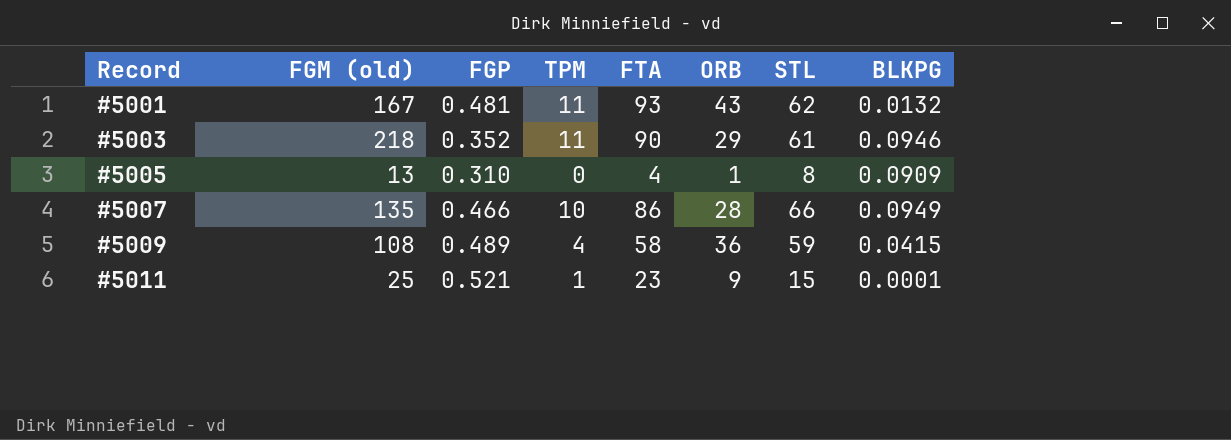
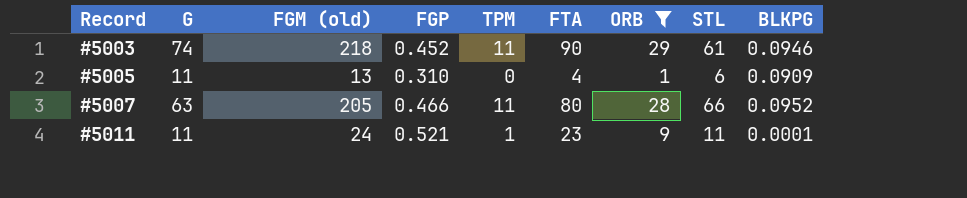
filter: none -> ORB <= 29
column G | position: none -> 2
#5003 | FGP: 0.352 -> 0.452
#5005 | STL: 8 -> 6
#5007 | FGM (old): 135 -> 205
#5007 | TPM: 10 -> 11
#5007 | FTA: 86 -> 80
#5007 | BLKPG: 0.0949 -> 0.0952
#5011 | FGM (old): 25 -> 24
#5011 | STL: 15 -> 11

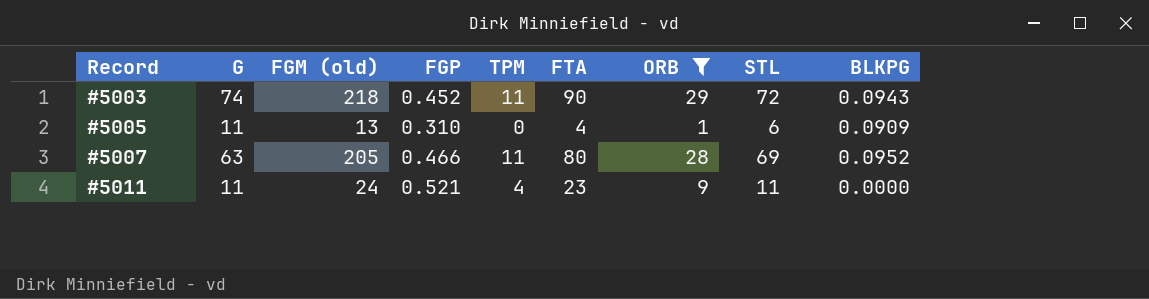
#5003 | STL: 61 -> 72
#5003 | BLKPG: 0.0946 -> 0.0943
#5007 | STL: 66 -> 69
#5011 | TPM: 1 -> 4
#5011 | BLKPG: 0.0001 -> 0.0000

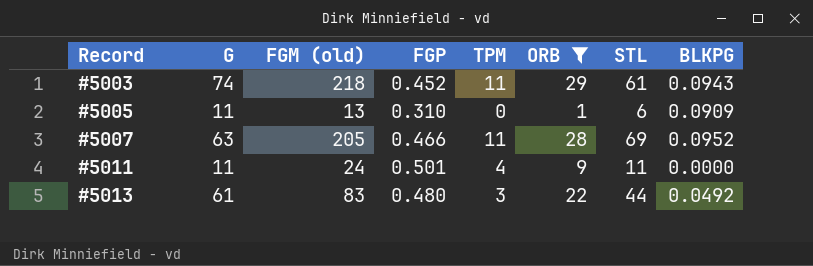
column FTA | position: 6 -> none
#5003 | STL: 72 -> 61
#5011 | FGP: 0.521 -> 0.501
row #5013: none -> 61 | 83 | 0.480 | 3 | 22 | 44 | 0.0492

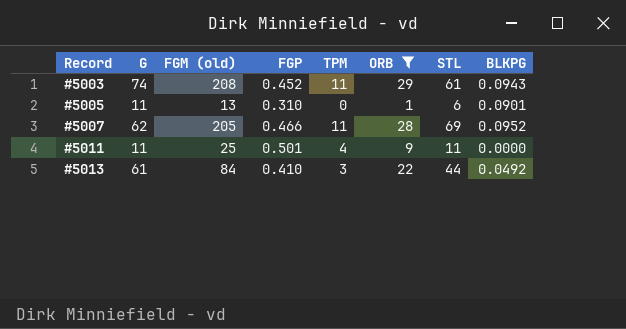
#5003 | FGM (old): 218 -> 208
#5005 | BLKPG: 0.0909 -> 0.0901
#5007 | G: 63 -> 62
#5011 | FGM (old): 24 -> 25
#5013 | FGM (old): 83 -> 84
#5013 | FGP: 0.480 -> 0.410

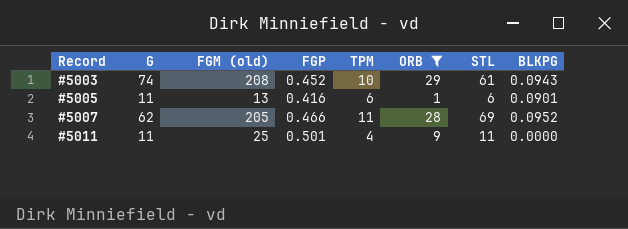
row #5013: 61 | 84 | 0.410 | 3 | 22 | 44 | 0.0492 -> none
#5003 | TPM: 11 -> 10
#5005 | FGP: 0.310 -> 0.416
#5005 | TPM: 0 -> 6

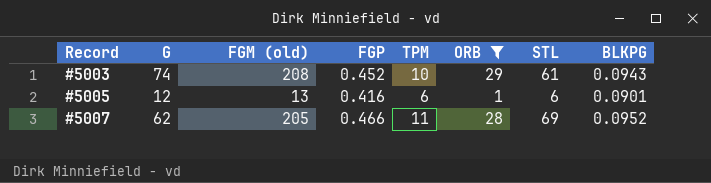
row #5011: 11 | 25 | 0.501 | 4 | 9 | 11 | 0.0000 -> none
#5005 | G: 11 -> 12

